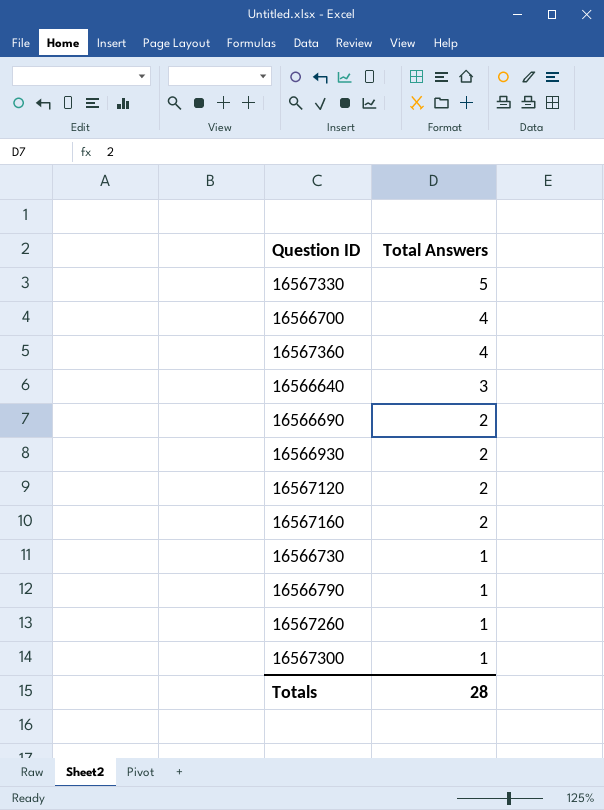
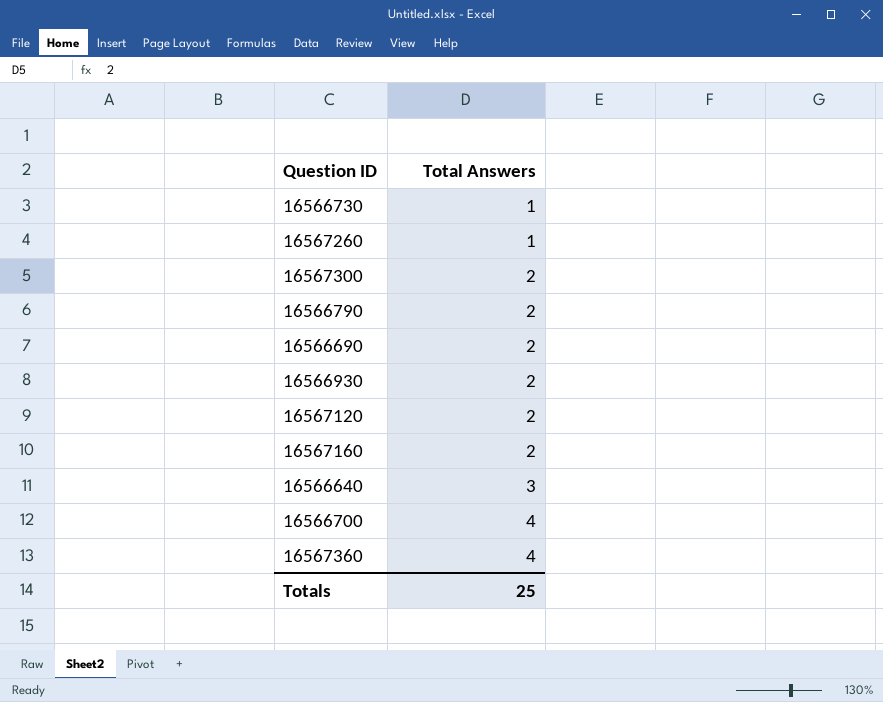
row order: Total Answers descending -> Total Answers ascending
row 16567330: 5 -> none
16567300 | Total Answers: 1 -> 2
16566790 | Total Answers: 1 -> 2
Totals | Total Answers: 28 -> 25

